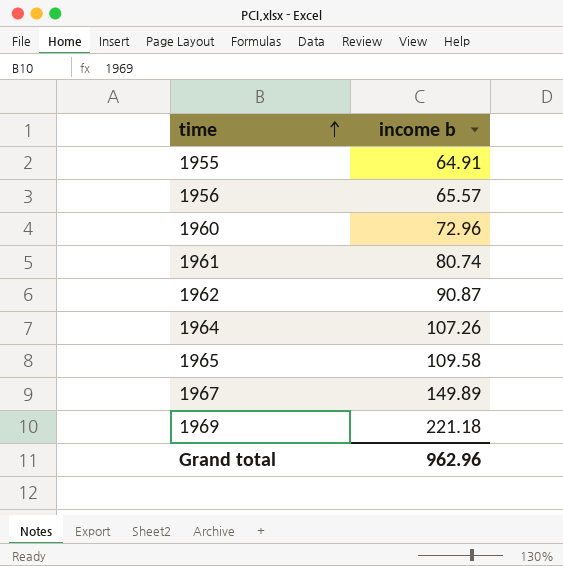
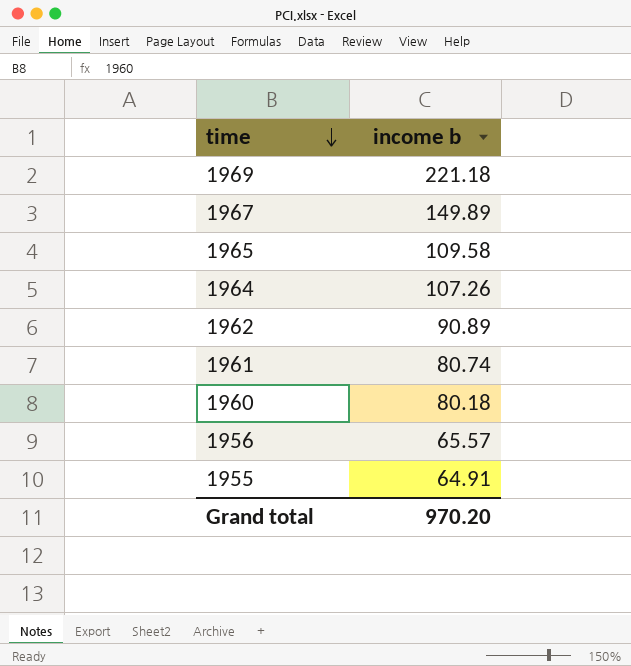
row order: time ascending -> time descending
1962 | income b: 90.87 -> 90.89
1960 | income b: 72.96 -> 80.18
Grand total | income b: 962.96 -> 970.20

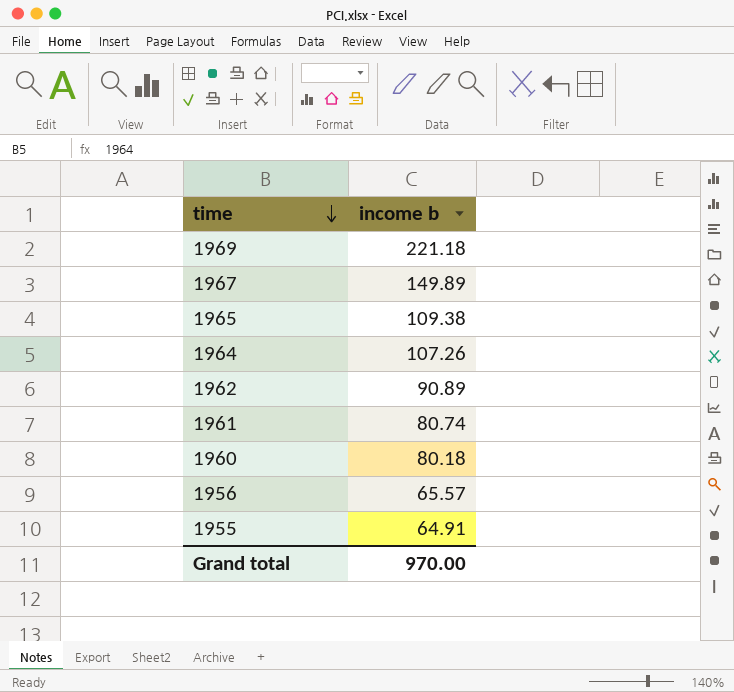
1965 | income b: 109.58 -> 109.38
Grand total | income b: 970.20 -> 970.00

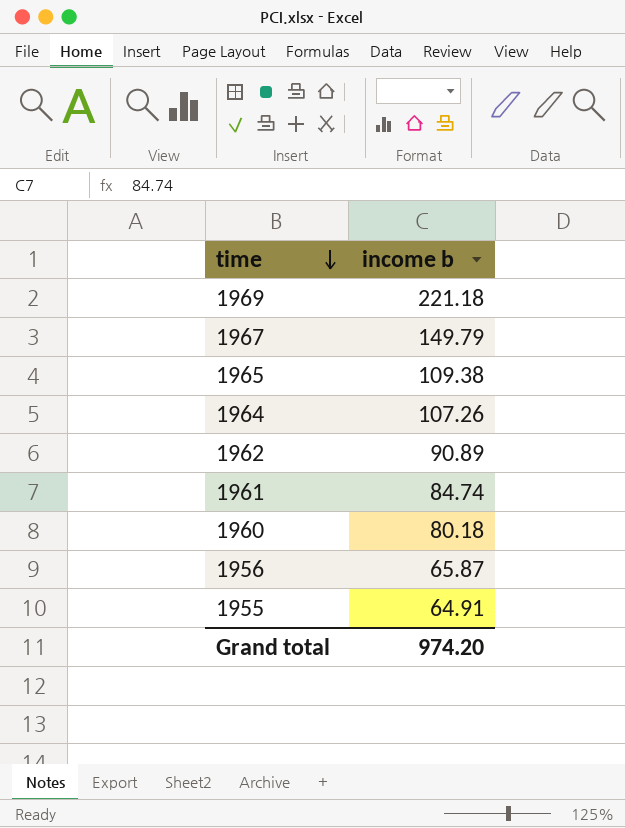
1967 | income b: 149.89 -> 149.79
1961 | income b: 80.74 -> 84.74
1956 | income b: 65.57 -> 65.87
Grand total | income b: 970.00 -> 974.20

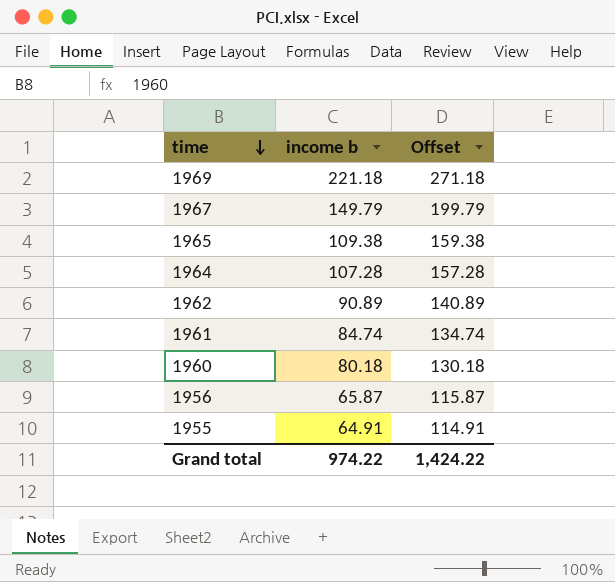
column Offset | formula: none -> [income b] + 50
1964 | income b: 107.26 -> 107.28
Grand total | income b: 974.20 -> 974.22

